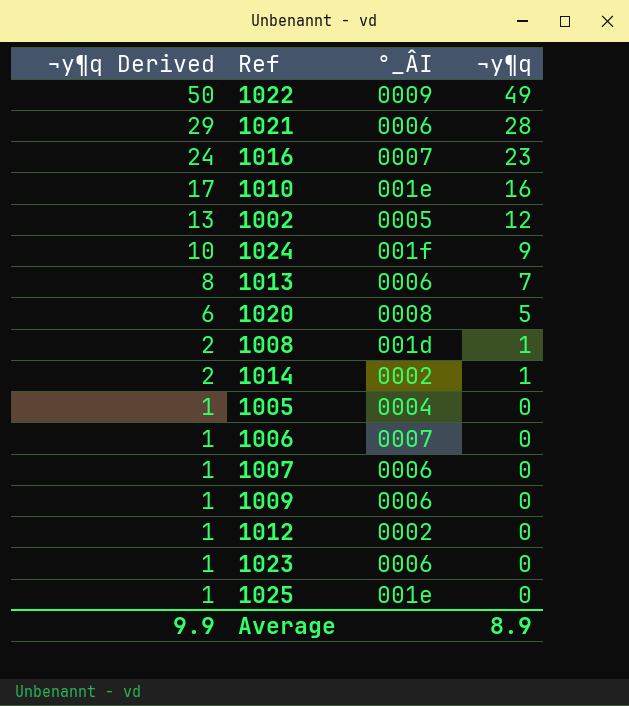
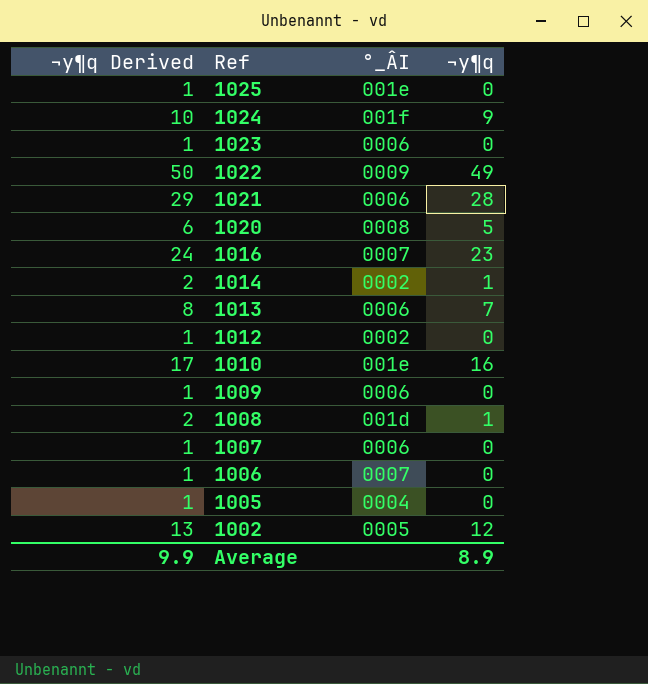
row order: ¬y¶q Derived descending -> Ref descending

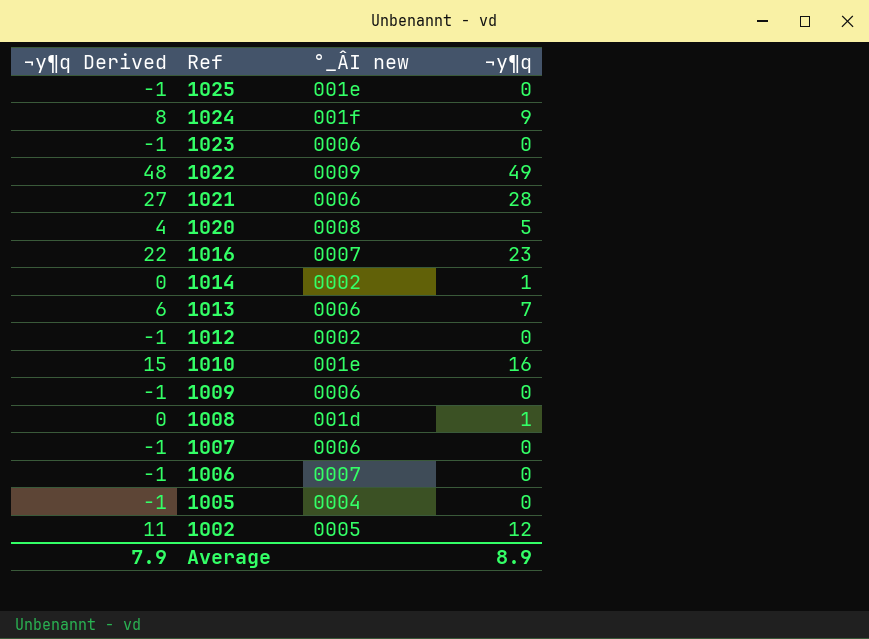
column ¬y¶q Derived | formula: [¬y¶q] + 1 -> [¬y¶q] - 1
column name: °_ÂI -> °_ÂI new
Average | ¬y¶q Derived: 9.9 -> 7.9

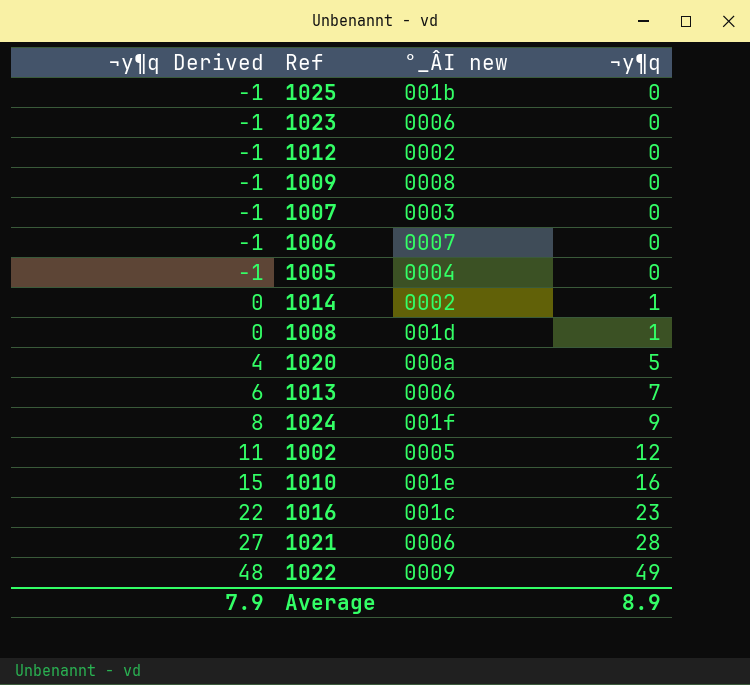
row order: Ref descending -> ¬y¶q Derived ascending
1025 | °_ÂI new: 001e -> 001b
1009 | °_ÂI new: 0006 -> 0008
1007 | °_ÂI new: 0006 -> 0003
1020 | °_ÂI new: 0008 -> 000a
1016 | °_ÂI new: 0007 -> 001c

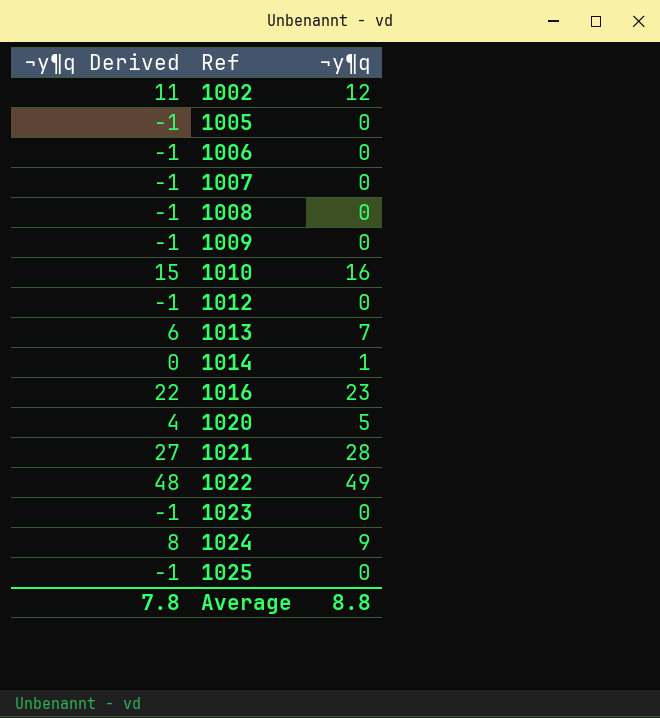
row order: ¬y¶q Derived ascending -> Ref ascending
column °_ÂI new | position: 3 -> none
1008 | ¬y¶q Derived: 0 -> -1
1008 | ¬y¶q: 1 -> 0
Average | ¬y¶q Derived: 7.9 -> 7.8
Average | ¬y¶q: 8.9 -> 8.8

